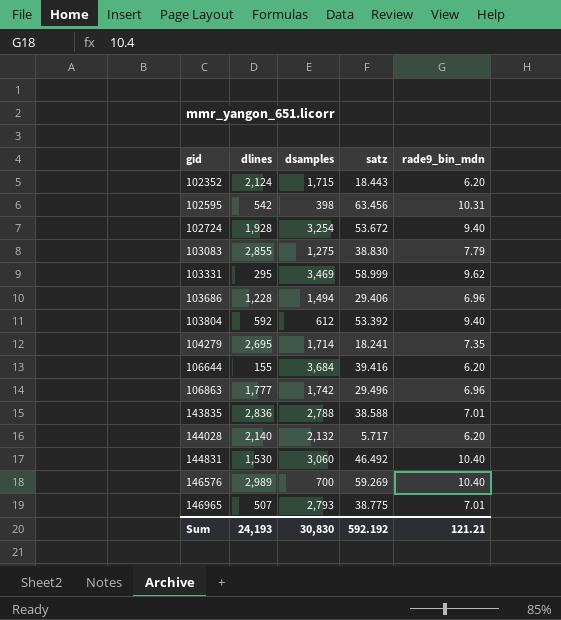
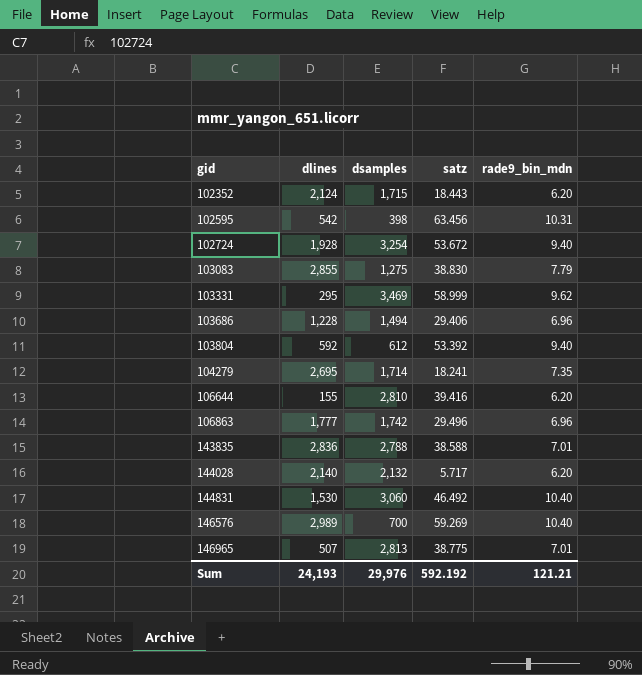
106644 | dsamples: 3,684 -> 2,810
146965 | dsamples: 2,793 -> 2,813
Sum | dsamples: 30,830 -> 29,976

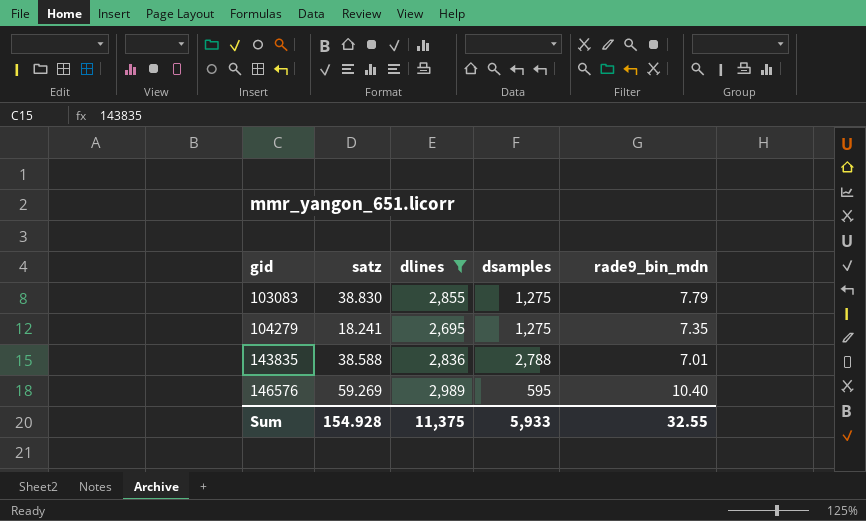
filter: none -> dlines >= 2,695
column satz | position: 4 -> 2
104279 | dsamples: 1,714 -> 1,275
146576 | dsamples: 700 -> 595
Sum | satz: 592.192 -> 154.928
Sum | dlines: 24,193 -> 11,375
Sum | dsamples: 29,976 -> 5,933
Sum | rade9_bin_mdn: 121.21 -> 32.55

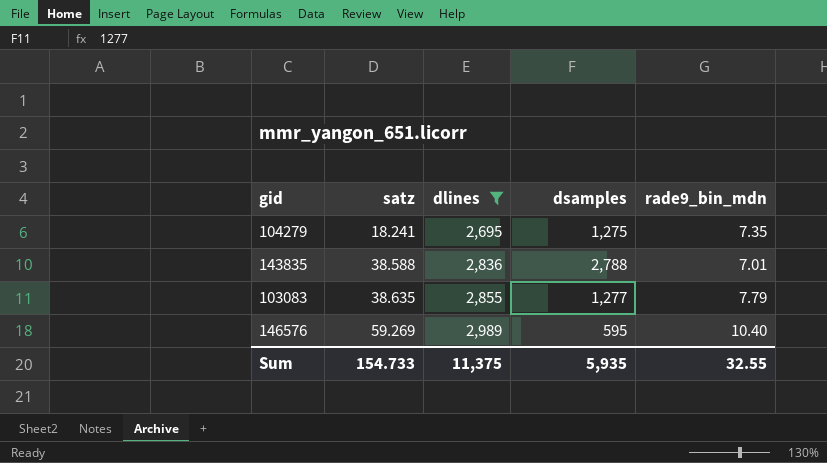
row order: gid ascending -> satz ascending
103083 | satz: 38.830 -> 38.635
103083 | dsamples: 1,275 -> 1,277
Sum | satz: 154.928 -> 154.733
Sum | dsamples: 5,933 -> 5,935

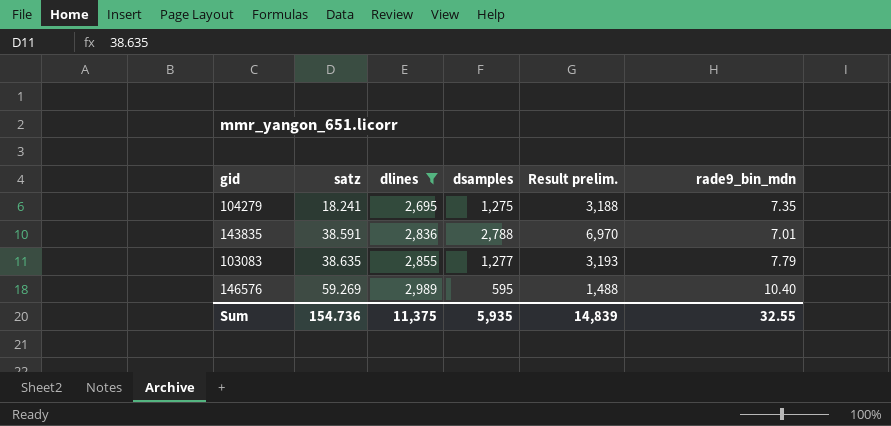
column Result prelim. | formula: none -> [dsamples] * 2.5
143835 | satz: 38.588 -> 38.591
Sum | satz: 154.733 -> 154.736

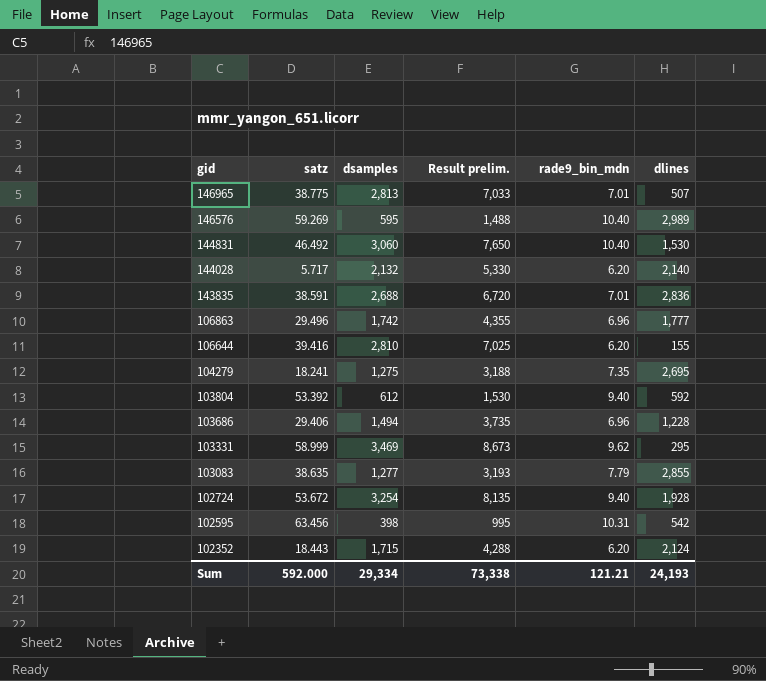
filter: dlines >= 2,695 -> none
row order: satz ascending -> gid descending
column dlines | position: 3 -> 6
143835 | dsamples: 2,788 -> 2,688
143835 | Result prelim.: 6,970 -> 6,720
Sum | satz: 154.736 -> 592.000
Sum | dsamples: 5,935 -> 29,334
Sum | Result prelim.: 14,839 -> 73,338
Sum | rade9_bin_mdn: 32.55 -> 121.21
Sum | dlines: 11,375 -> 24,193

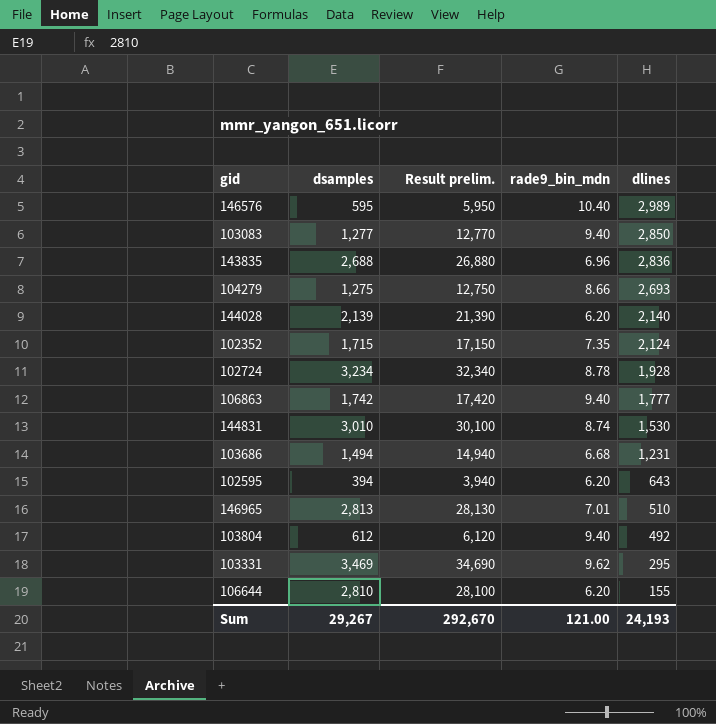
row order: gid descending -> dlines descending
column satz | position: 2 -> none
column Result prelim. | formula: [dsamples] * 2.5 -> [dsamples] * 10
103083 | rade9_bin_mdn: 7.79 -> 9.40
103083 | dlines: 2,855 -> 2,850
143835 | rade9_bin_mdn: 7.01 -> 6.96
104279 | rade9_bin_mdn: 7.35 -> 8.66
104279 | dlines: 2,695 -> 2,693
144028 | dsamples: 2,132 -> 2,139
102352 | rade9_bin_mdn: 6.20 -> 7.35
102724 | dsamples: 3,254 -> 3,234
102724 | rade9_bin_mdn: 9.40 -> 8.78
106863 | rade9_bin_mdn: 6.96 -> 9.40
144831 | dsamples: 3,060 -> 3,010
144831 | rade9_bin_mdn: 10.40 -> 8.74
103686 | rade9_bin_mdn: 6.96 -> 6.68
103686 | dlines: 1,228 -> 1,231
102595 | dsamples: 398 -> 394
102595 | rade9_bin_mdn: 10.31 -> 6.20
102595 | dlines: 542 -> 643
146965 | dlines: 507 -> 510
103804 | dlines: 592 -> 492
Sum | dsamples: 29,334 -> 29,267
Sum | Result prelim.: 73,338 -> 292,670
Sum | rade9_bin_mdn: 121.21 -> 121.00

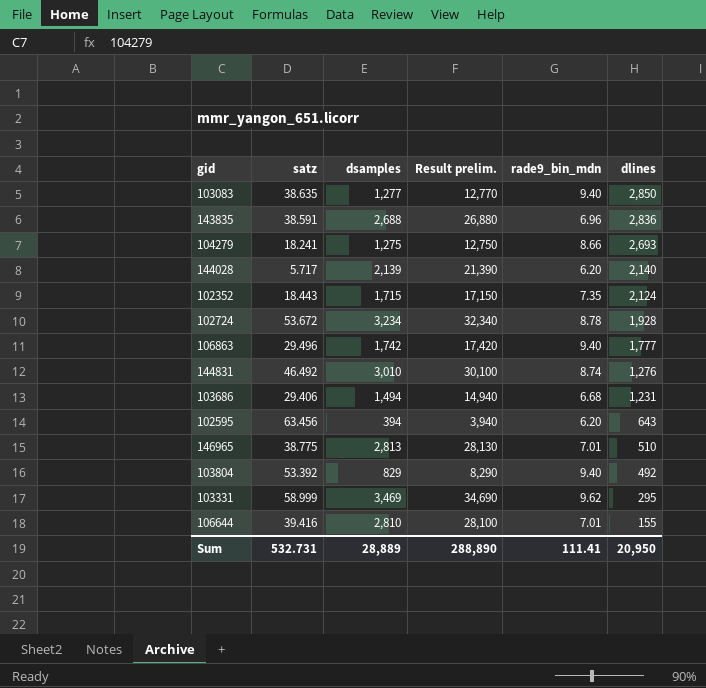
column satz | position: none -> 2
row 146576: 595 | 5,950 | 10.40 | 2,989 -> none
144831 | dlines: 1,530 -> 1,276
103804 | dsamples: 612 -> 829
103804 | Result prelim.: 6,120 -> 8,290
106644 | rade9_bin_mdn: 6.20 -> 7.01
Sum | dsamples: 29,267 -> 28,889
Sum | Result prelim.: 292,670 -> 288,890
Sum | rade9_bin_mdn: 121.00 -> 111.41
Sum | dlines: 24,193 -> 20,950

